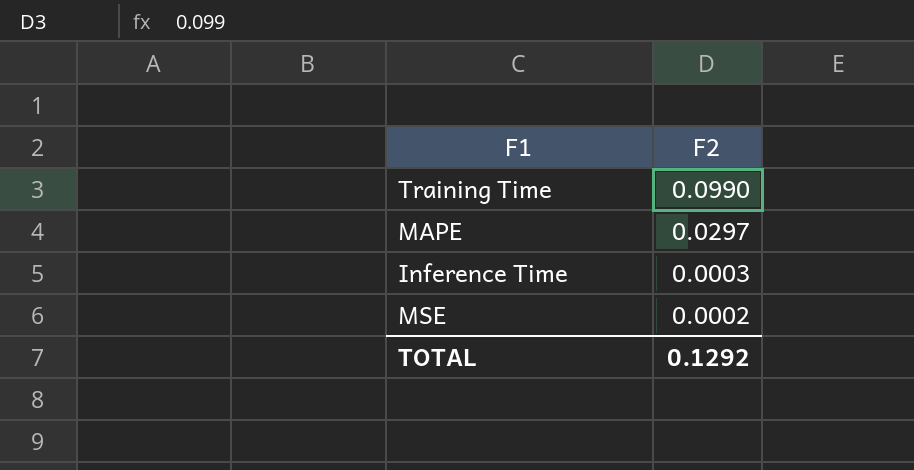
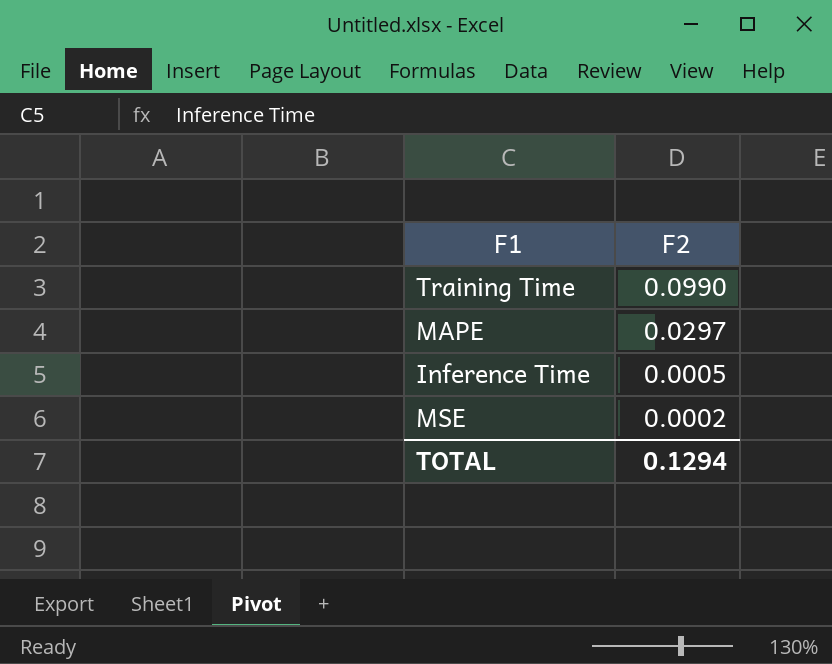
Inference Time | F2: 0.0003 -> 0.0005
TOTAL | F2: 0.1292 -> 0.1294

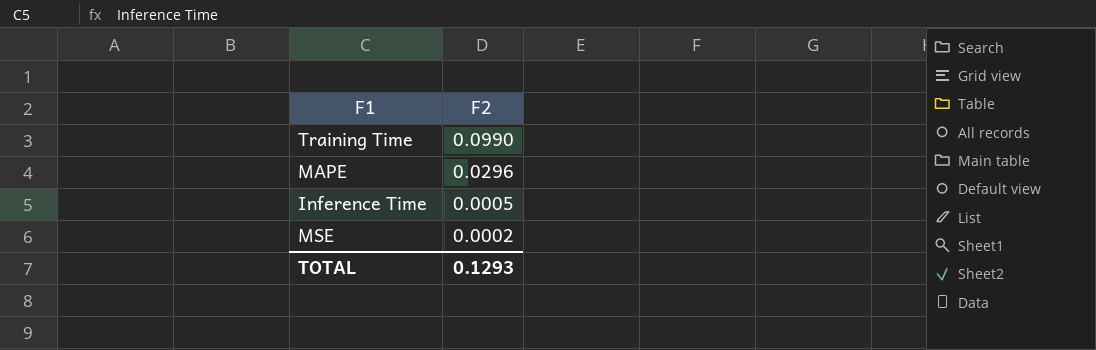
MAPE | F2: 0.0297 -> 0.0296
TOTAL | F2: 0.1294 -> 0.1293

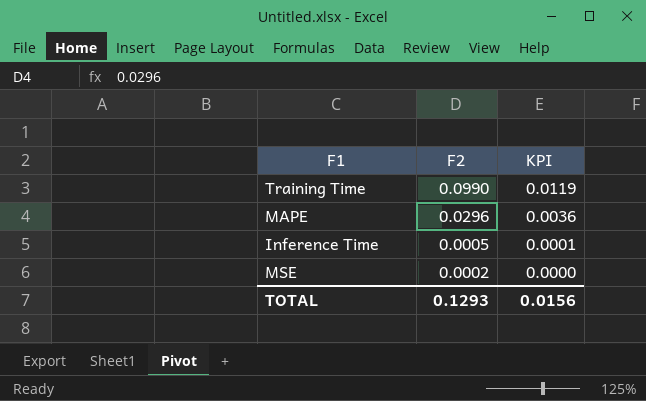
column KPI | formula: none -> [F2] * 0.12

